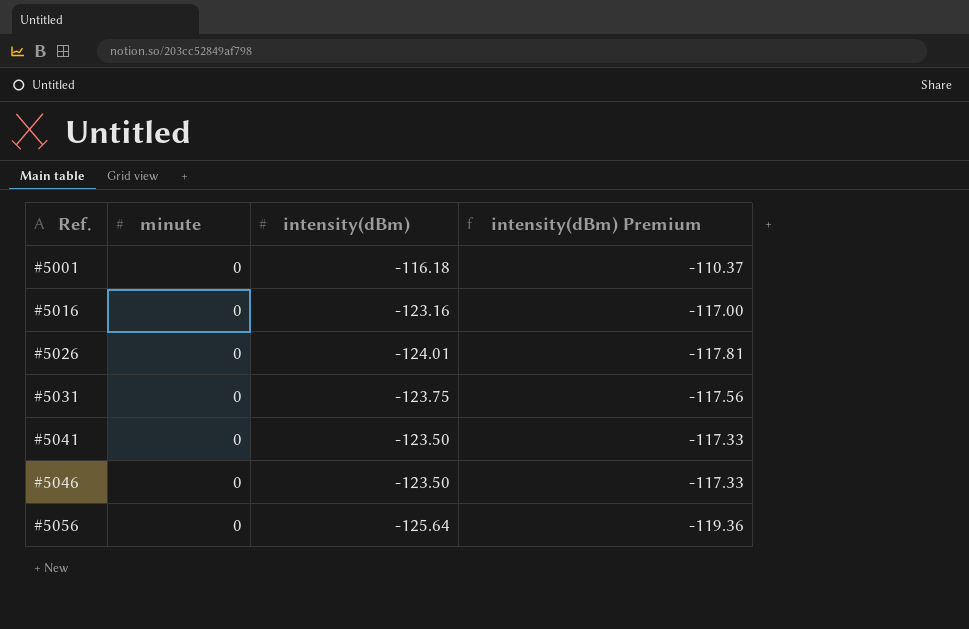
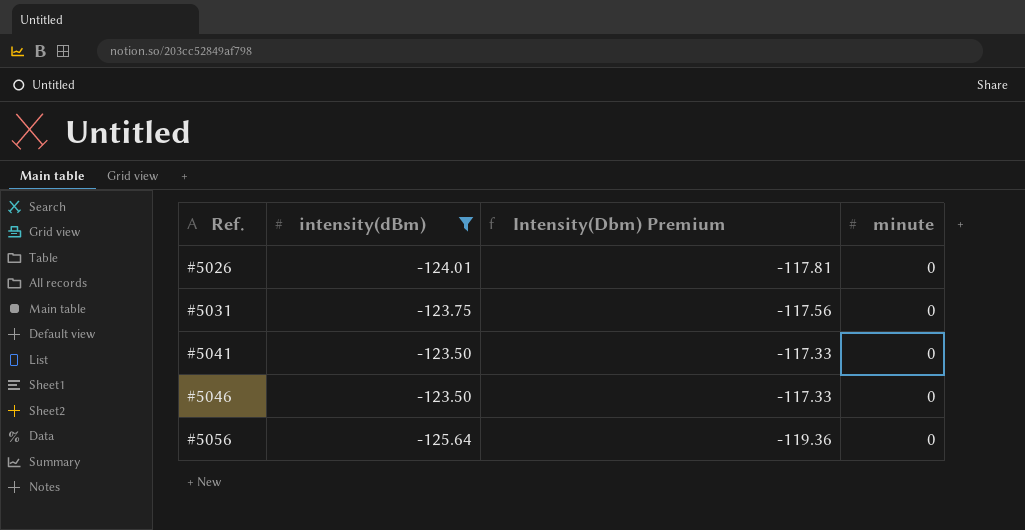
filter: none -> intensity(dBm) <= -123.50
column name: intensity(dBm) Premium -> Intensity(Dbm) Premium
column minute | position: 2 -> 4

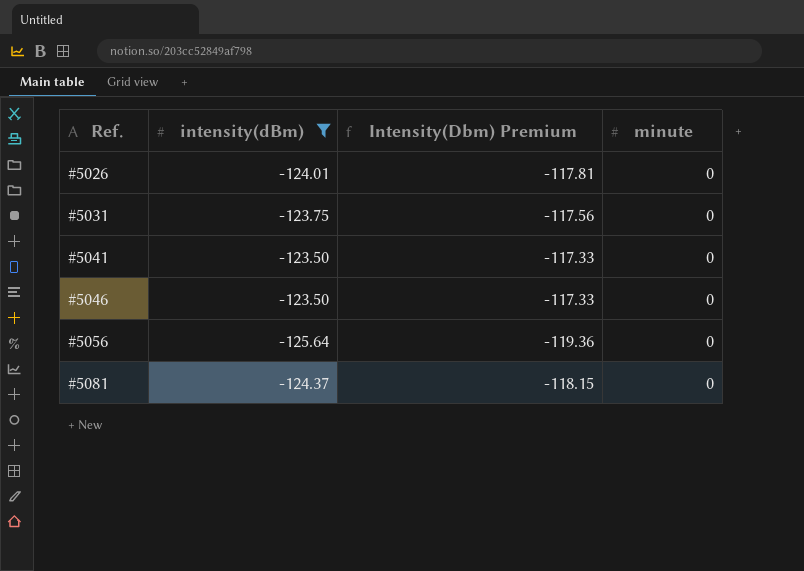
row #5081: none -> -124.37 | -118.15 | 0

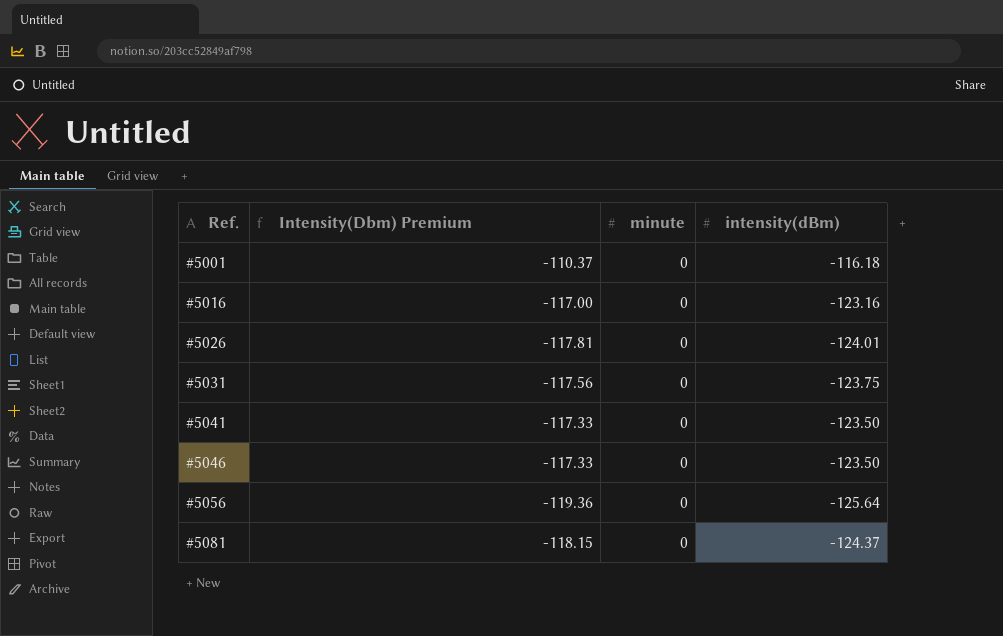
filter: intensity(dBm) <= -123.50 -> none
column intensity(dBm) | position: 2 -> 4

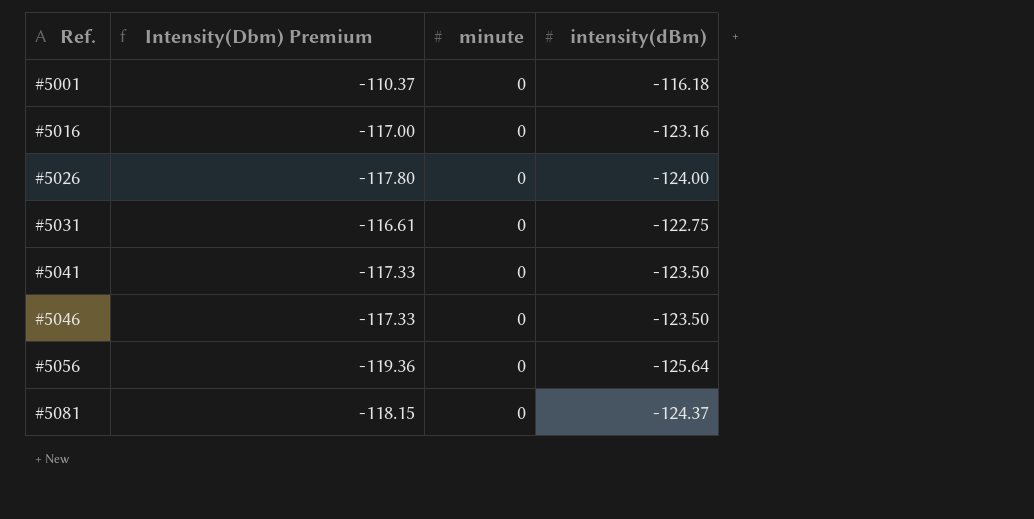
#5026 | Intensity(Dbm) Premium: -117.81 -> -117.80
#5026 | intensity(dBm): -124.01 -> -124.00
#5031 | Intensity(Dbm) Premium: -117.56 -> -116.61
#5031 | intensity(dBm): -123.75 -> -122.75

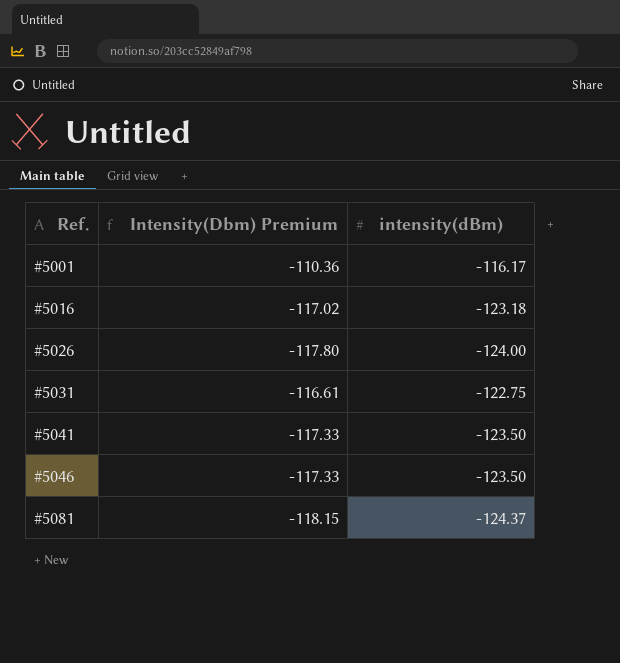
column minute | position: 3 -> none
row #5056: -119.36 | 0 | -125.64 -> none
#5001 | Intensity(Dbm) Premium: -110.37 -> -110.36
#5001 | intensity(dBm): -116.18 -> -116.17
#5016 | Intensity(Dbm) Premium: -117.00 -> -117.02
#5016 | intensity(dBm): -123.16 -> -123.18

